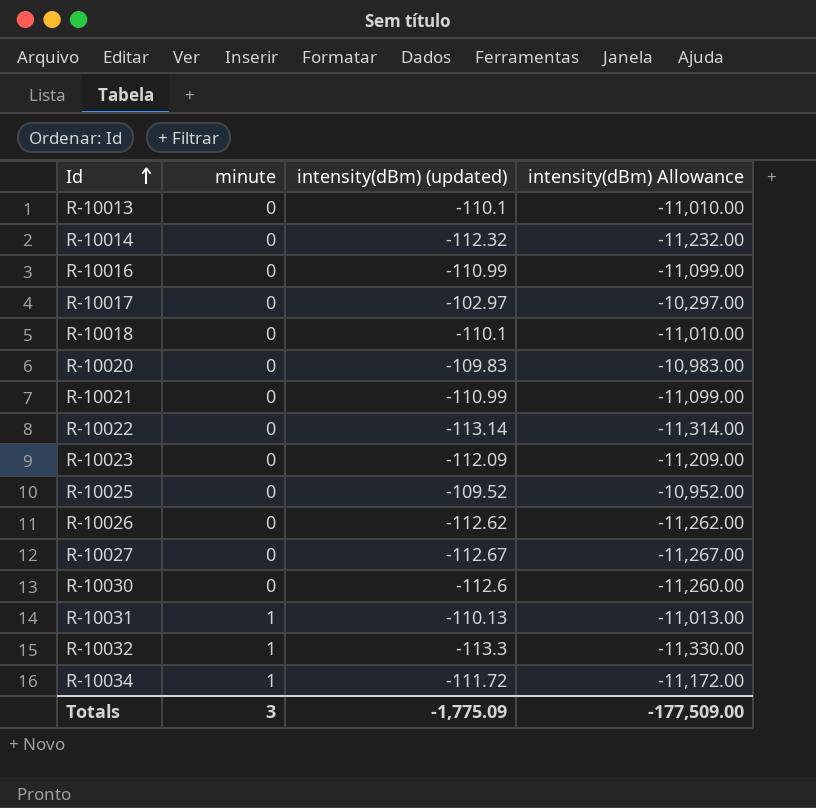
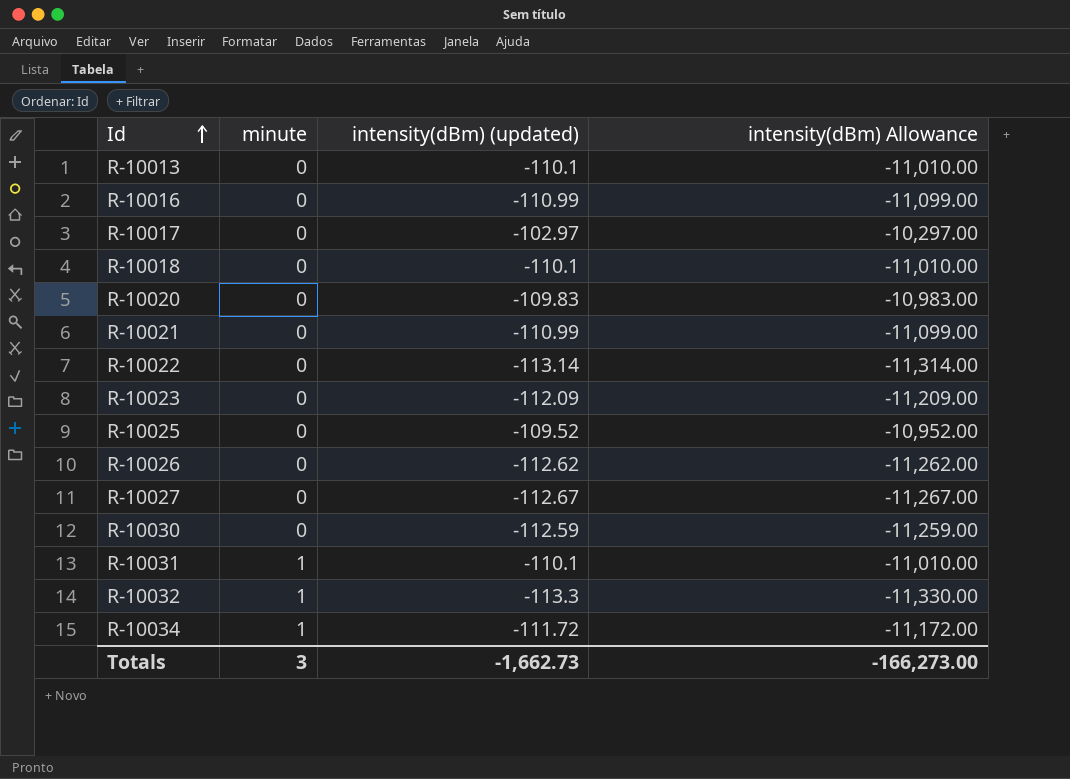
row R-10014: 0 | -112.32 | -11,232.00 -> none
R-10030 | intensity(dBm) (updated): -112.6 -> -112.59
R-10030 | intensity(dBm) Allowance: -11,260.00 -> -11,259.00
R-10031 | intensity(dBm) (updated): -110.13 -> -110.1
R-10031 | intensity(dBm) Allowance: -11,013.00 -> -11,010.00
Totals | intensity(dBm) (updated): -1,775.09 -> -1,662.73
Totals | intensity(dBm) Allowance: -177,509.00 -> -166,273.00

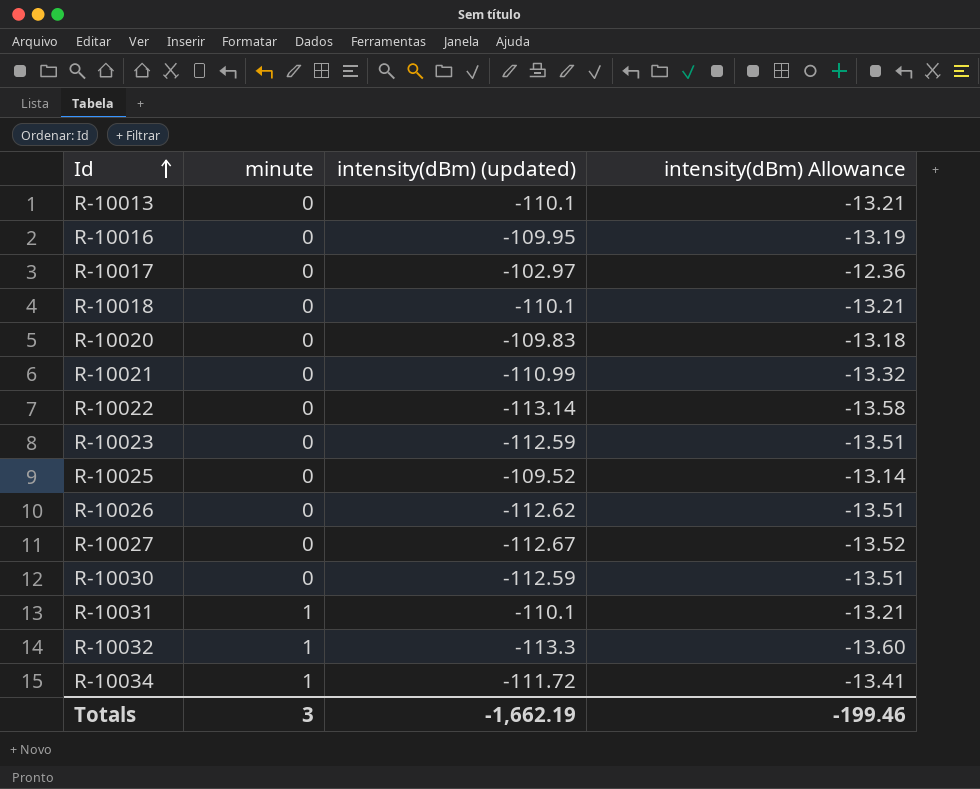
column intensity(dBm) Allowance | formula: [intensity(dBm) (updated)] * 100 -> [intensity(dBm) (updated)] * 0.12
R-10016 | intensity(dBm) (updated): -110.99 -> -109.95
R-10023 | intensity(dBm) (updated): -112.09 -> -112.59
Totals | intensity(dBm) (updated): -1,662.73 -> -1,662.19
Totals | intensity(dBm) Allowance: -166,273.00 -> -199.46

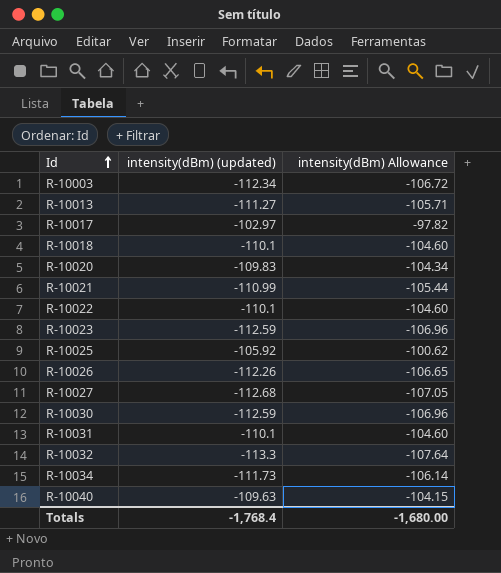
column minute | position: 2 -> none
column intensity(dBm) Allowance | formula: [intensity(dBm) (updated)] * 0.12 -> [intensity(dBm) (updated)] * 0.95
row R-10016: 0 | -109.95 | -13.19 -> none
row R-10003: none -> -112.34 | -106.72
R-10013 | intensity(dBm) (updated): -110.1 -> -111.27
R-10022 | intensity(dBm) (updated): -113.14 -> -110.1
R-10025 | intensity(dBm) (updated): -109.52 -> -105.92
R-10026 | intensity(dBm) (updated): -112.62 -> -112.26
R-10027 | intensity(dBm) (updated): -112.67 -> -112.68
R-10034 | intensity(dBm) (updated): -111.72 -> -111.73
row R-10040: none -> -109.63 | -104.15
Totals | intensity(dBm) (updated): -1,662.19 -> -1,768.4
Totals | intensity(dBm) Allowance: -199.46 -> -1,680.00

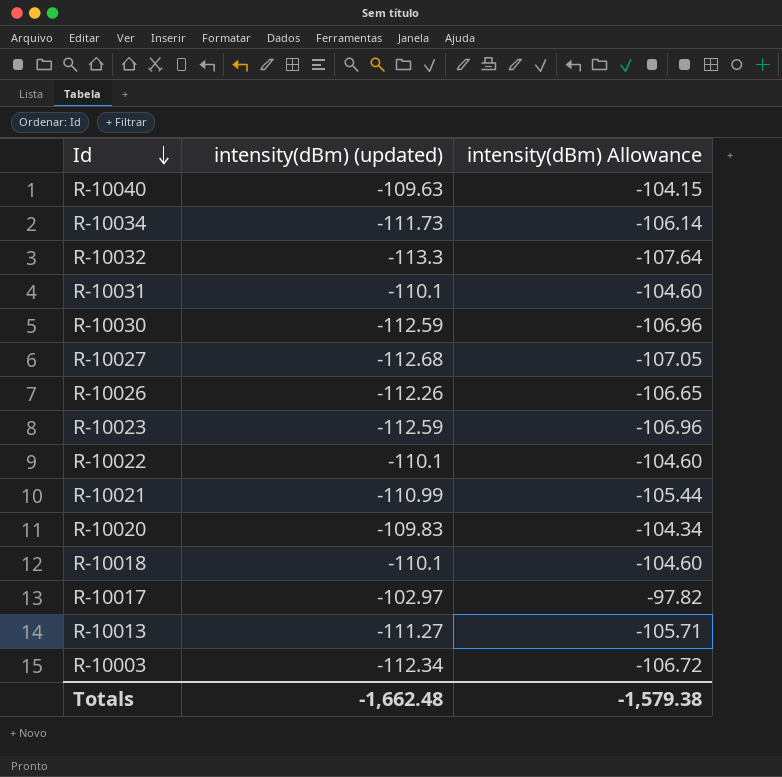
row order: Id ascending -> Id descending
row R-10025: -105.92 | -100.62 -> none
Totals | intensity(dBm) (updated): -1,768.4 -> -1,662.48
Totals | intensity(dBm) Allowance: -1,680.00 -> -1,579.38

